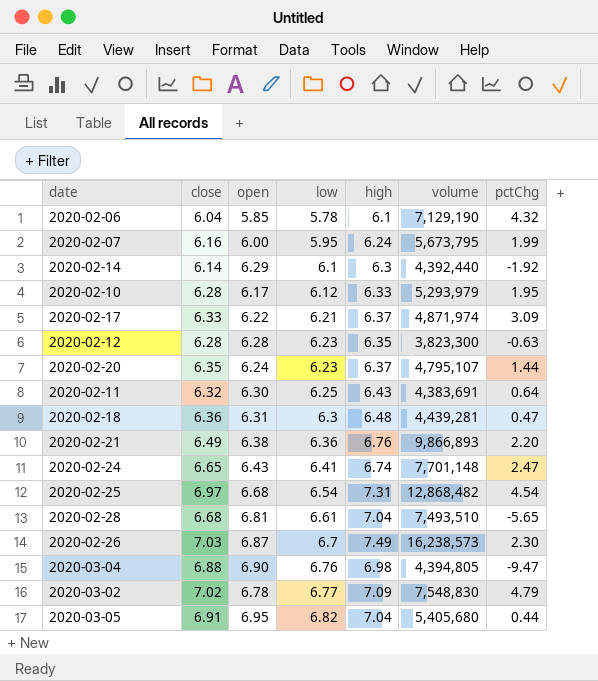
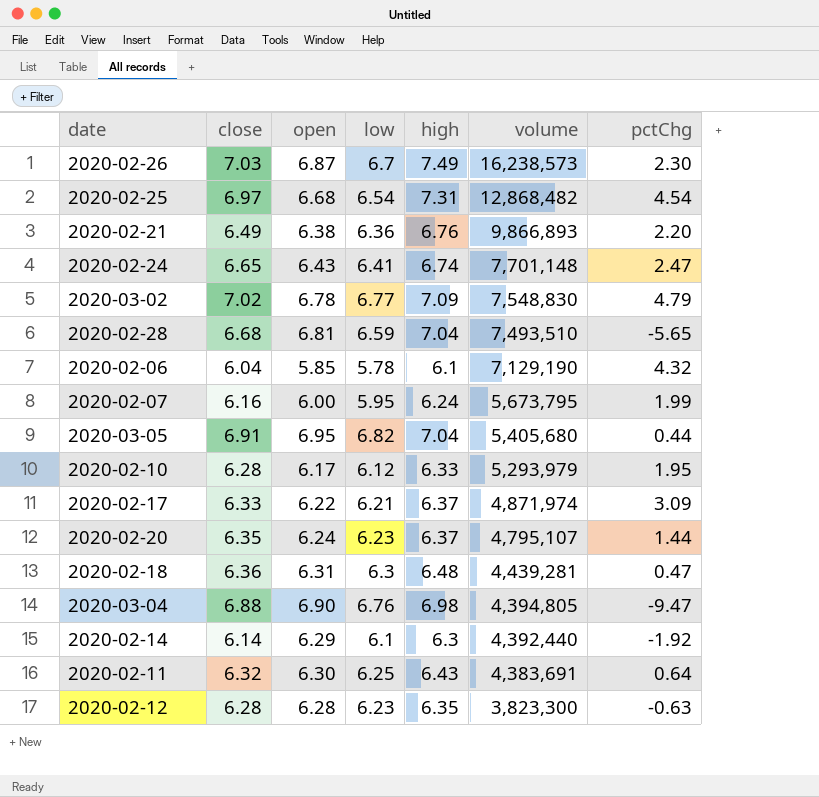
row order: low ascending -> volume descending
2020-02-28 | low: 6.61 -> 6.59

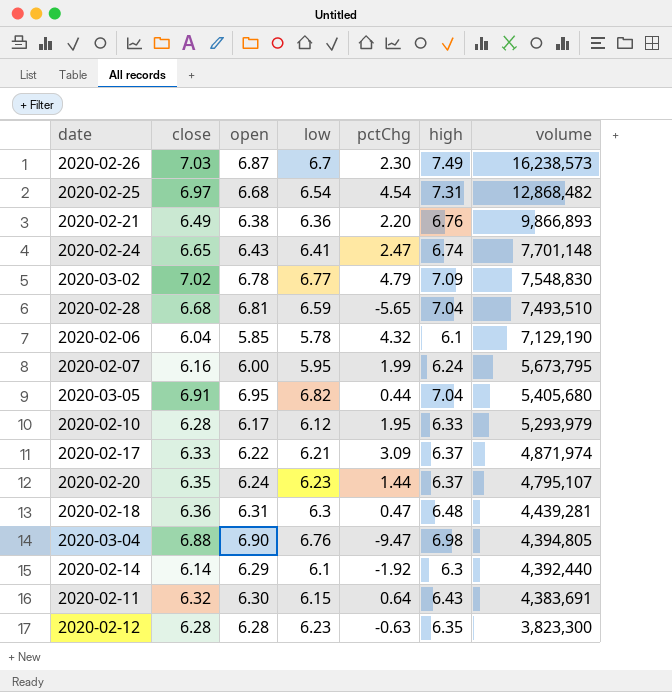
column pctChg | position: 7 -> 5
2020-02-11 | low: 6.25 -> 6.15

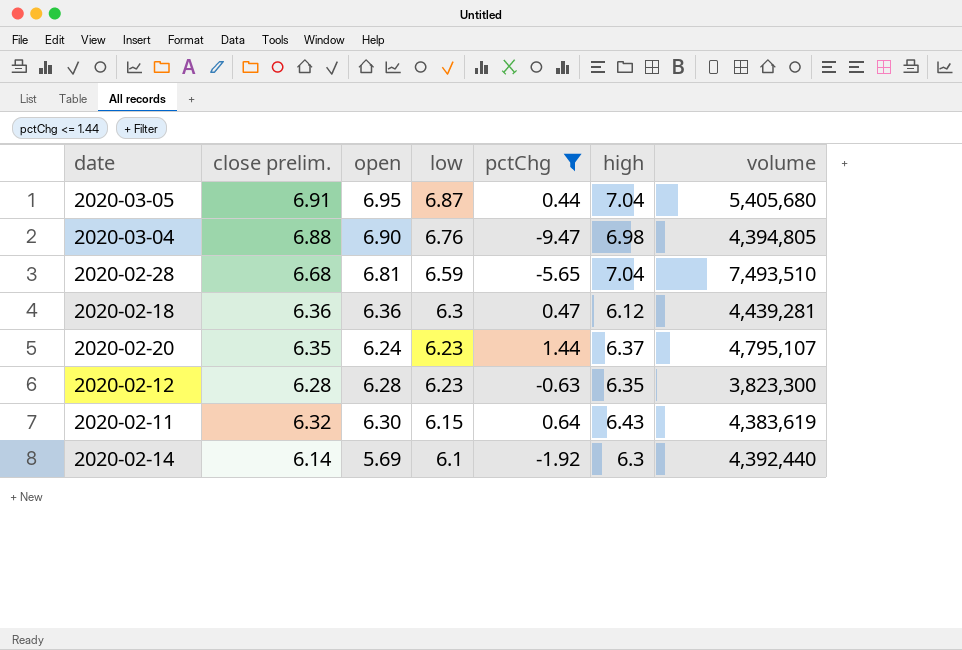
filter: none -> pctChg <= 1.44
row order: volume descending -> low descending
column name: close -> close prelim.
2020-03-05 | low: 6.82 -> 6.87
2020-02-18 | open: 6.31 -> 6.36
2020-02-18 | high: 6.48 -> 6.12
2020-02-11 | volume: 4,383,691 -> 4,383,619
2020-02-14 | open: 6.29 -> 5.69

